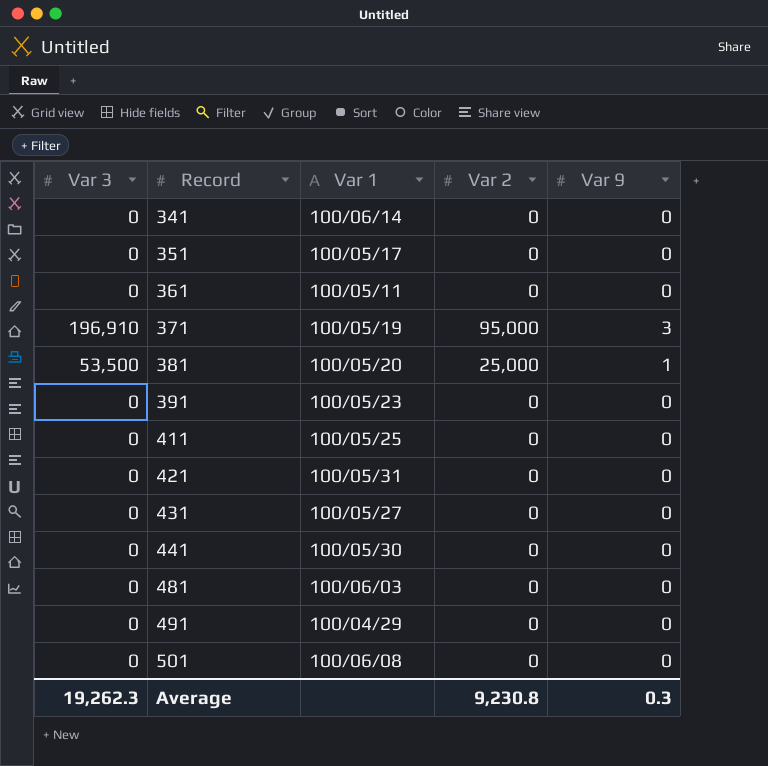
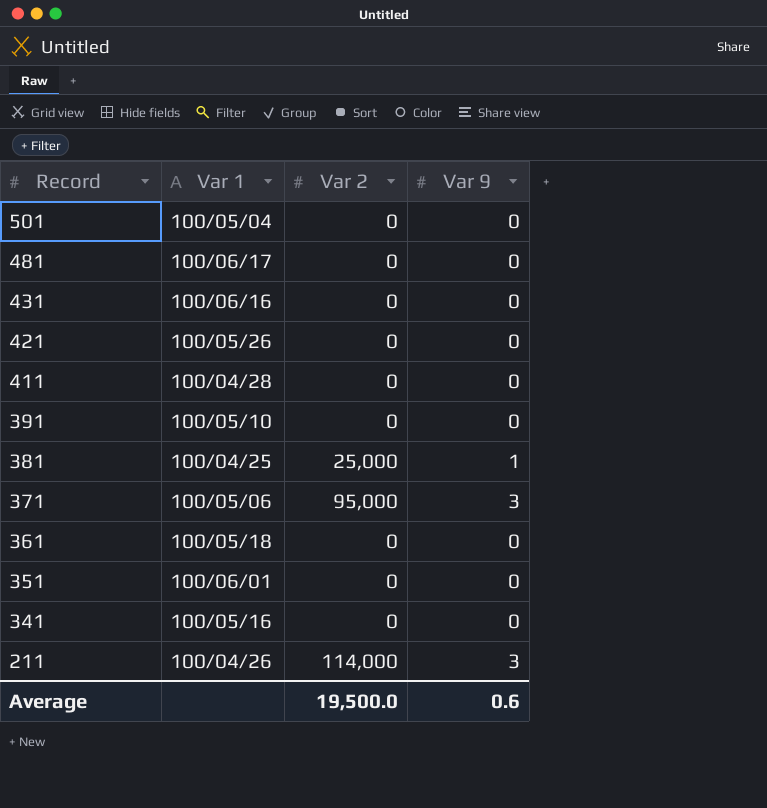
row order: Record ascending -> Record descending
column Var 3 | position: 1 -> none
row 441: 0 | 100/05/30 | 0 | 0 -> none
row 491: 0 | 100/04/29 | 0 | 0 -> none
501 | Var 1: 100/06/08 -> 100/05/04
481 | Var 1: 100/06/03 -> 100/06/17
431 | Var 1: 100/05/27 -> 100/06/16
421 | Var 1: 100/05/31 -> 100/05/26
411 | Var 1: 100/05/25 -> 100/04/28
391 | Var 1: 100/05/23 -> 100/05/10
381 | Var 1: 100/05/20 -> 100/04/25
371 | Var 1: 100/05/19 -> 100/05/06
361 | Var 1: 100/05/11 -> 100/05/18
351 | Var 1: 100/05/17 -> 100/06/01
341 | Var 1: 100/06/14 -> 100/05/16
row 211: none -> 100/04/26 | 114,000 | 3
Average | Var 2: 9,230.8 -> 19,500.0
Average | Var 9: 0.3 -> 0.6

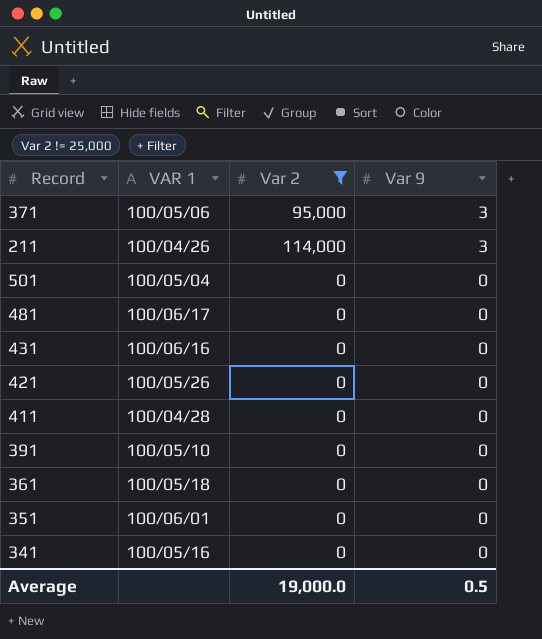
filter: none -> Var 2 != 25,000
row order: Record descending -> Var 9 descending
column name: Var 1 -> VAR 1
Average | Var 2: 19,500.0 -> 19,000.0
Average | Var 9: 0.6 -> 0.5

